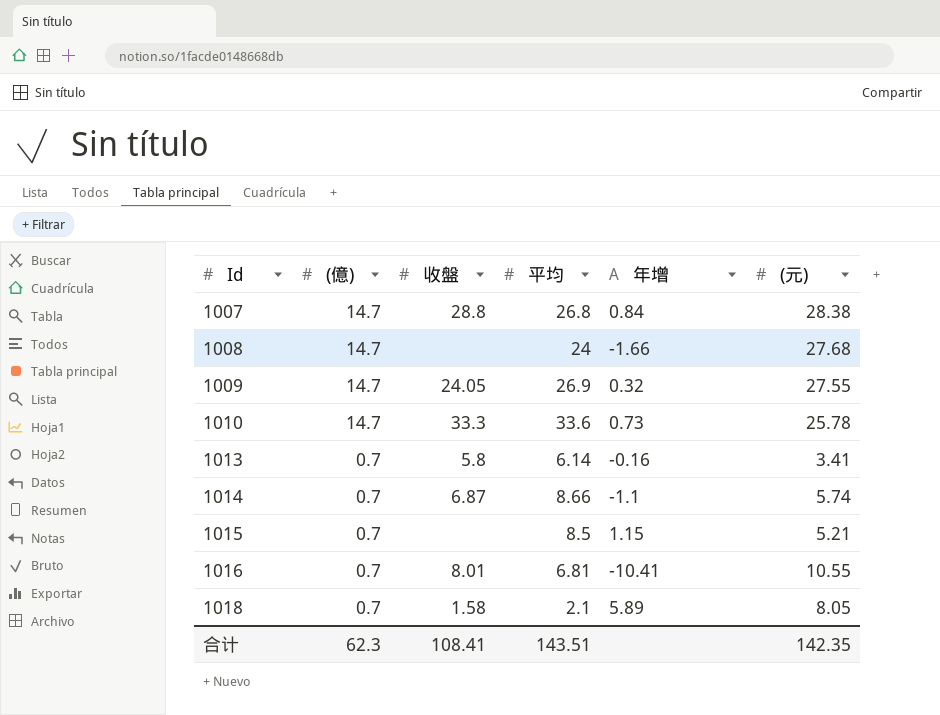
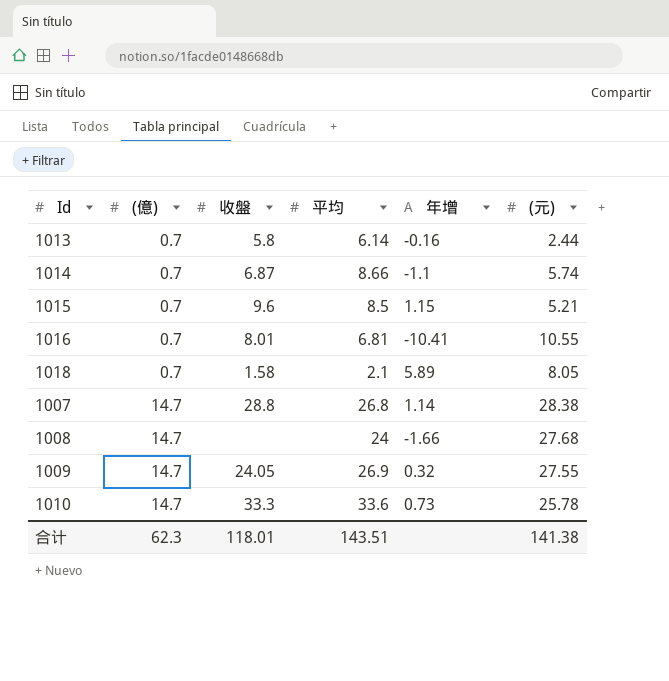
row order: Id ascending -> (億) ascending
1013 | (元): 3.41 -> 2.44
1015 | 收盤: none -> 9.6
1007 | 年增: 0.84 -> 1.14
合计 | 收盤: 108.41 -> 118.01
合计 | (元): 142.35 -> 141.38

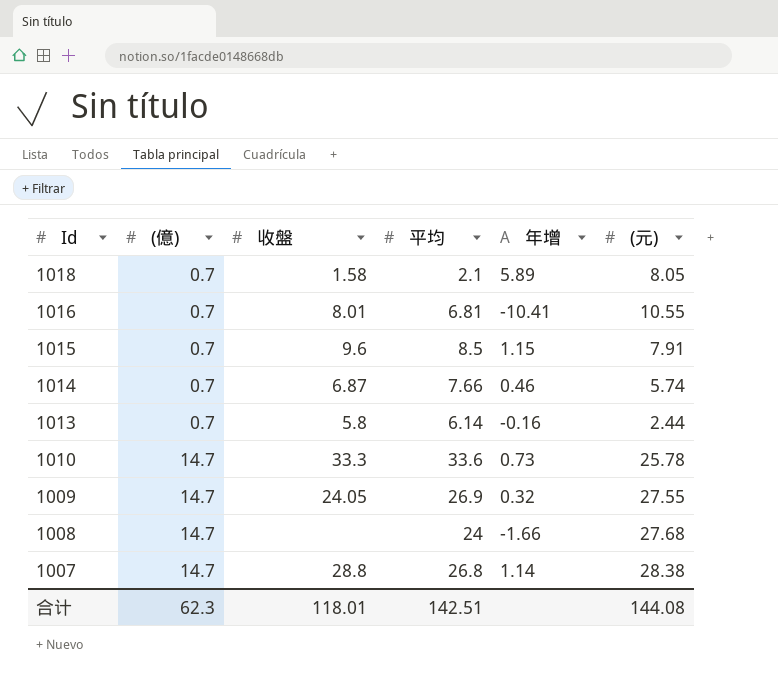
row order: (億) ascending -> Id descending
1015 | (元): 5.21 -> 7.91
1014 | 平均: 8.66 -> 7.66
1014 | 年增: -1.1 -> 0.46
合计 | 平均: 143.51 -> 142.51
合计 | (元): 141.38 -> 144.08

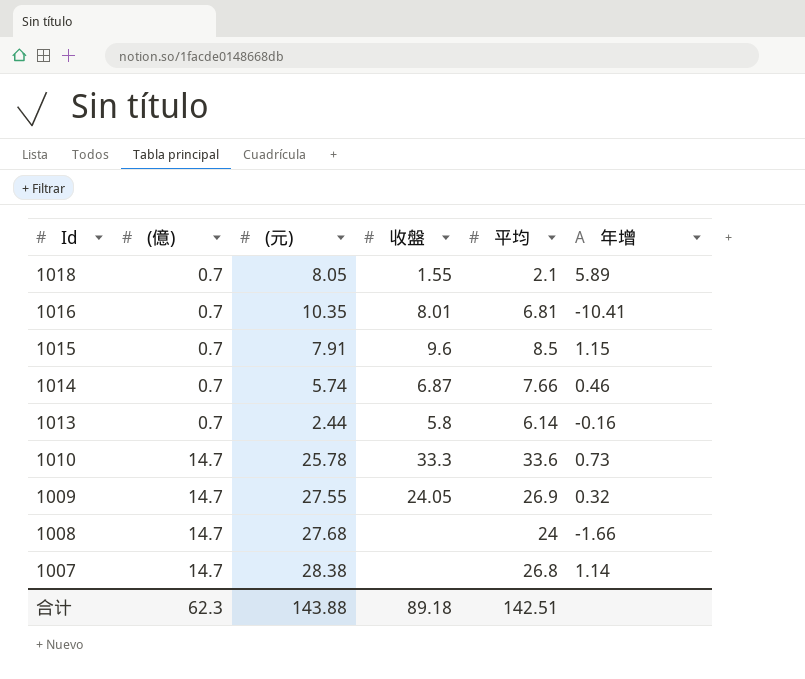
column (元) | position: 6 -> 3
1018 | 收盤: 1.58 -> 1.55
1016 | (元): 10.55 -> 10.35
1007 | 收盤: 28.8 -> none
合计 | (元): 144.08 -> 143.88
合计 | 收盤: 118.01 -> 89.18

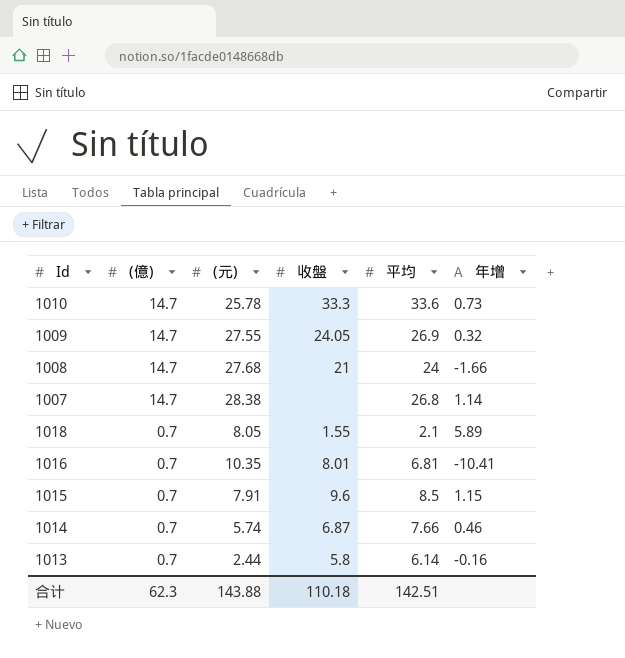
row order: Id descending -> (億) descending
1008 | 收盤: none -> 21
合计 | 收盤: 89.18 -> 110.18

